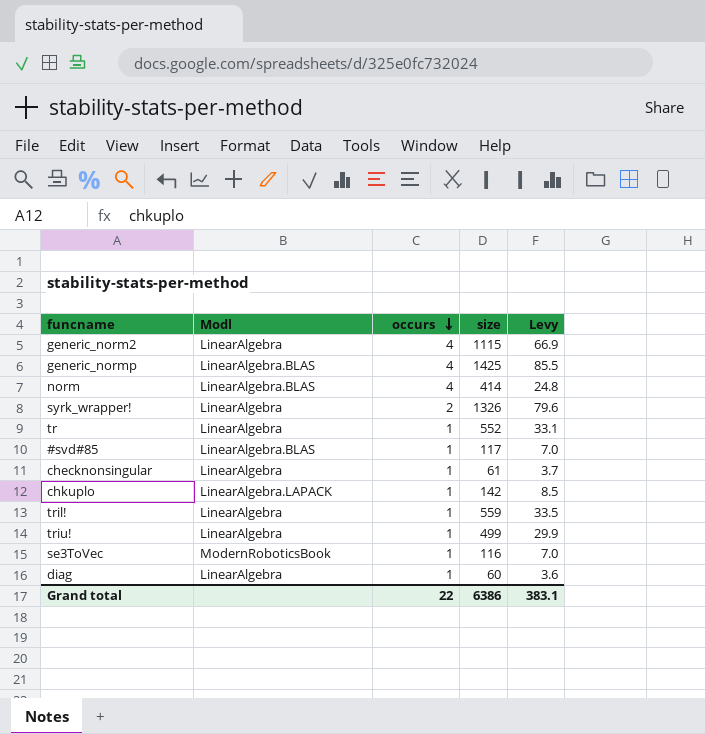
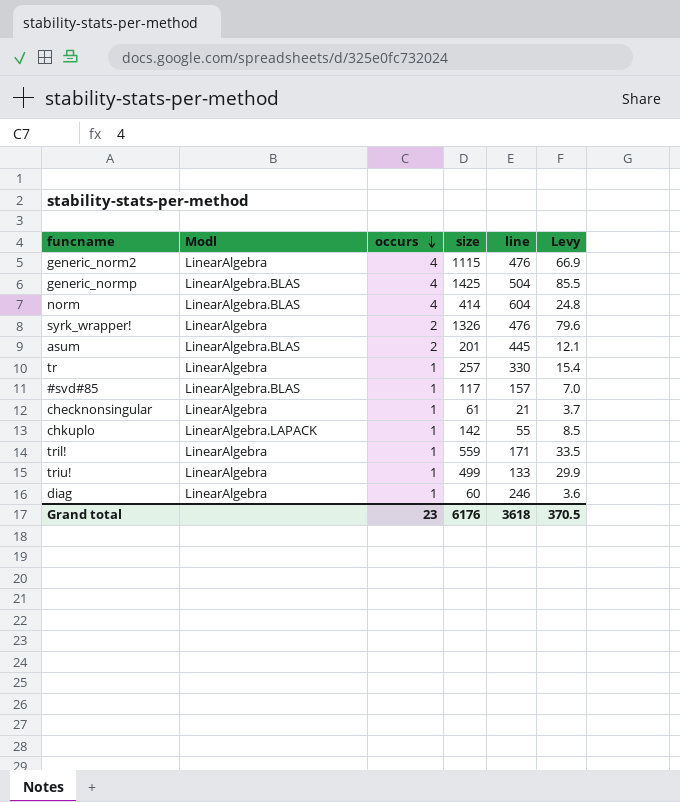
column line | position: none -> 5
row se3ToVec: ModernRoboticsBook | 1 | 116 | 7.0 -> none
row asum: none -> LinearAlgebra.BLAS | 2 | 201 | 445 | 12.1
tr | size: 552 -> 257
tr | Levy: 33.1 -> 15.4
Grand total | occurs: 22 -> 23
Grand total | size: 6386 -> 6176
Grand total | Levy: 383.1 -> 370.5

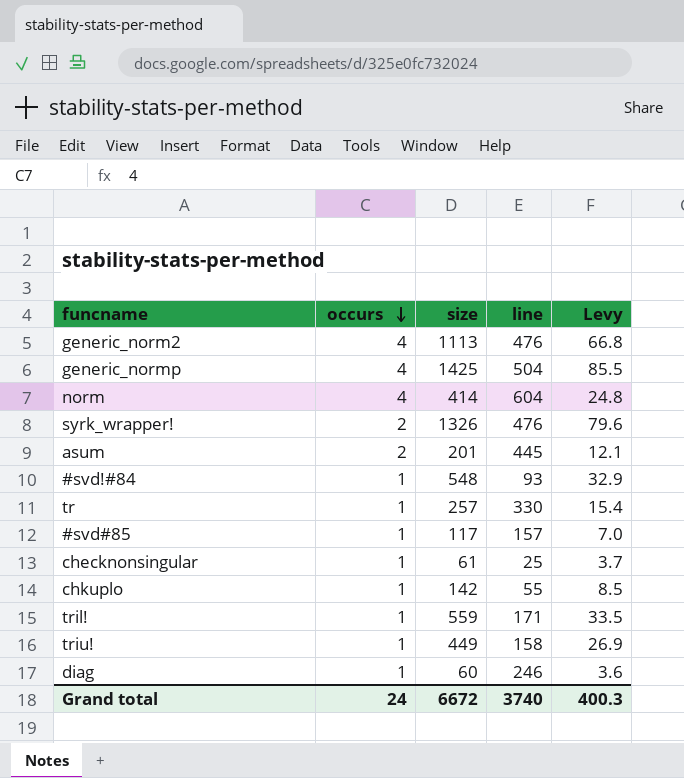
column Modl | position: 2 -> none
generic_norm2 | size: 1115 -> 1113
generic_norm2 | Levy: 66.9 -> 66.8
row #svd!#84: none -> 1 | 548 | 93 | 32.9
checknonsingular | line: 21 -> 25
triu! | size: 499 -> 449
triu! | line: 133 -> 158
triu! | Levy: 29.9 -> 26.9
Grand total | occurs: 23 -> 24
Grand total | size: 6176 -> 6672
Grand total | line: 3618 -> 3740
Grand total | Levy: 370.5 -> 400.3

